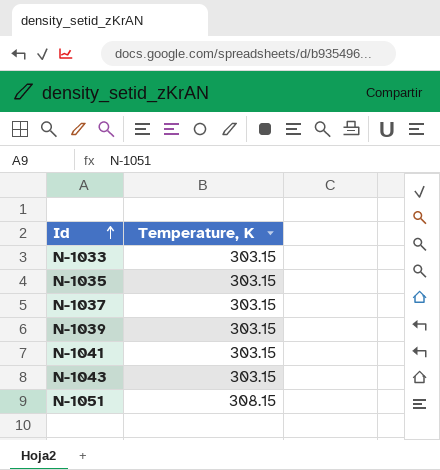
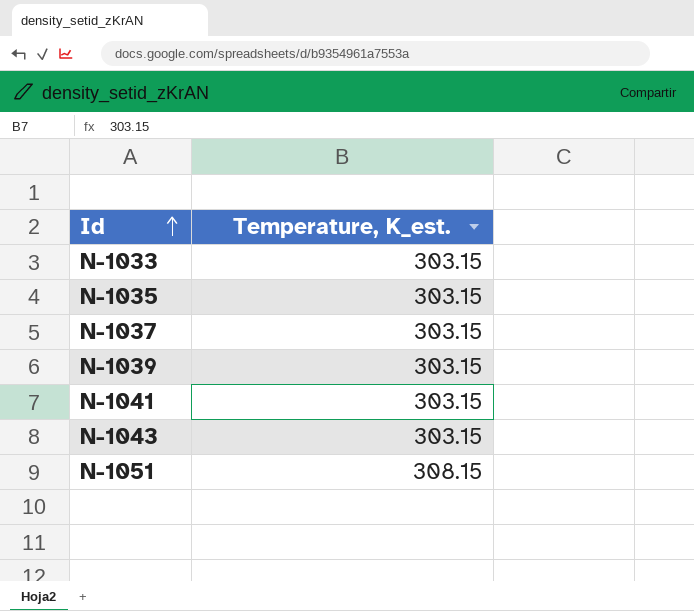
column name: Temperature, K -> Temperature, K_est.

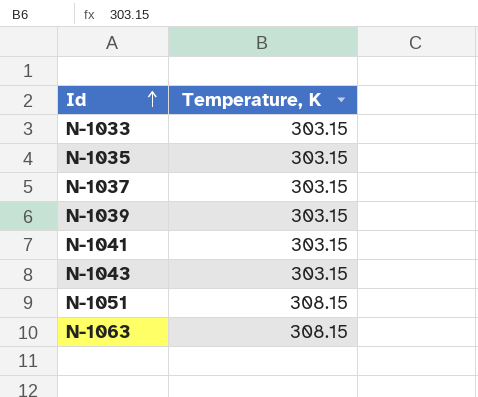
column name: Temperature, K_est. -> Temperature, K
row N-1063: none -> 308.15

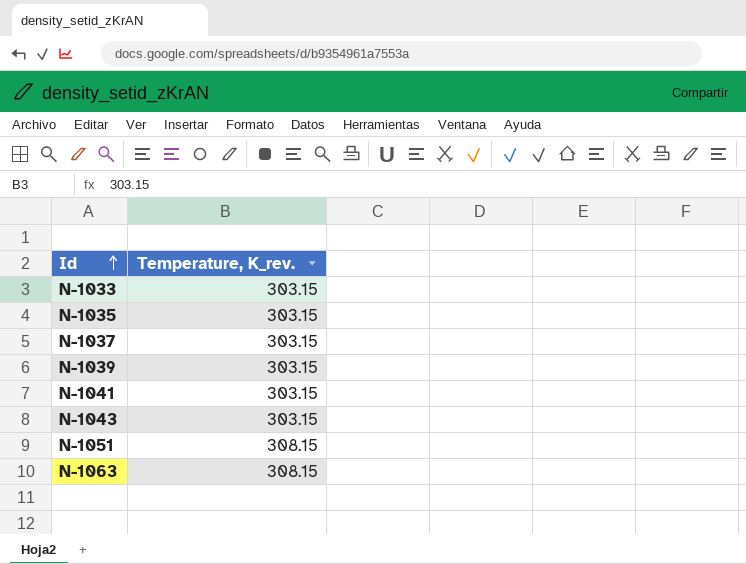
column name: Temperature, K -> Temperature, K_rev.

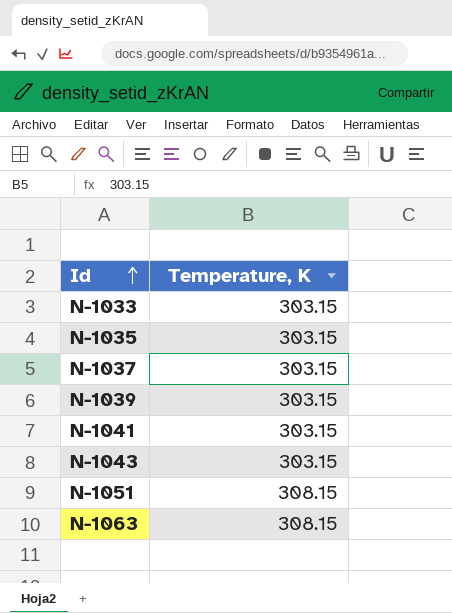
column name: Temperature, K_rev. -> Temperature, K

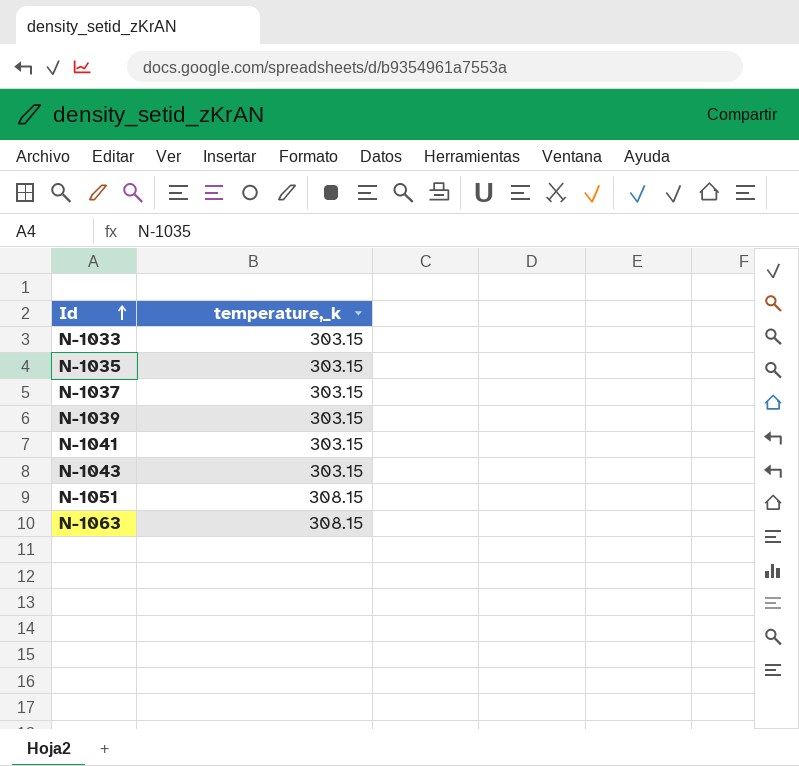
column name: Temperature, K -> temperature,_k

